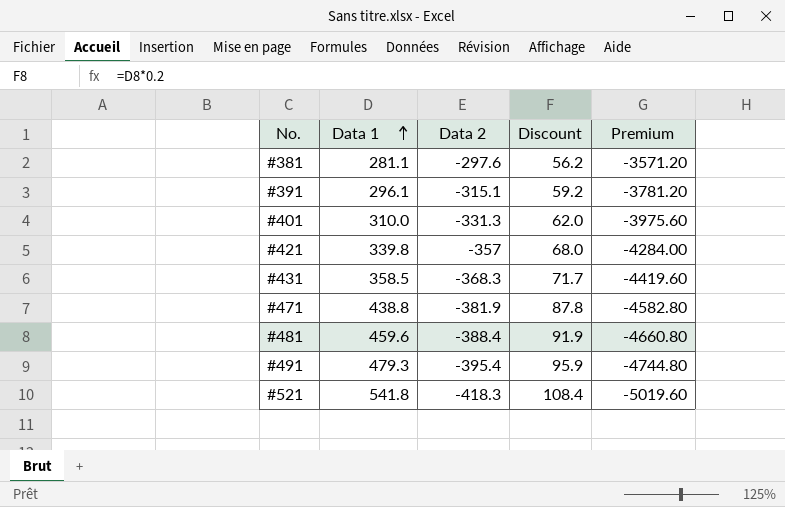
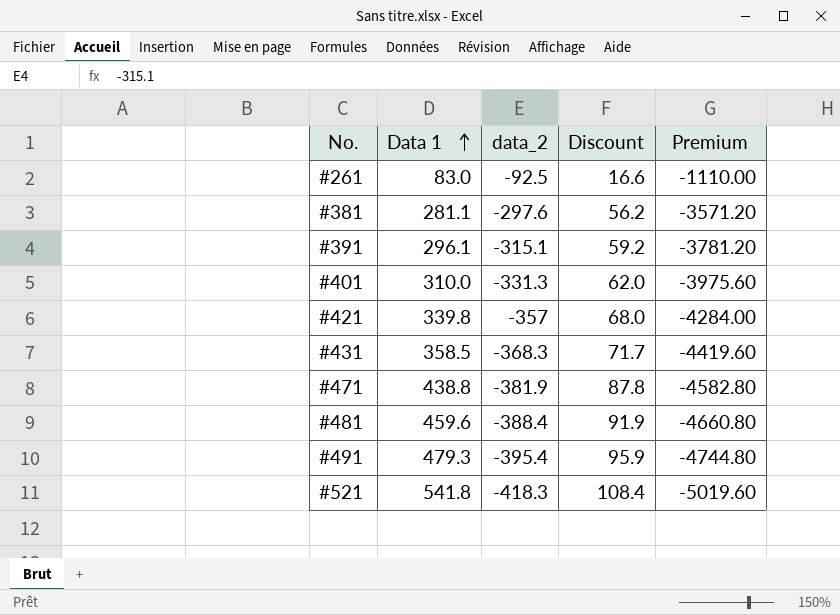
column name: Data 2 -> data_2
row #261: none -> 83.0 | -92.5 | 16.6 | -1110.00

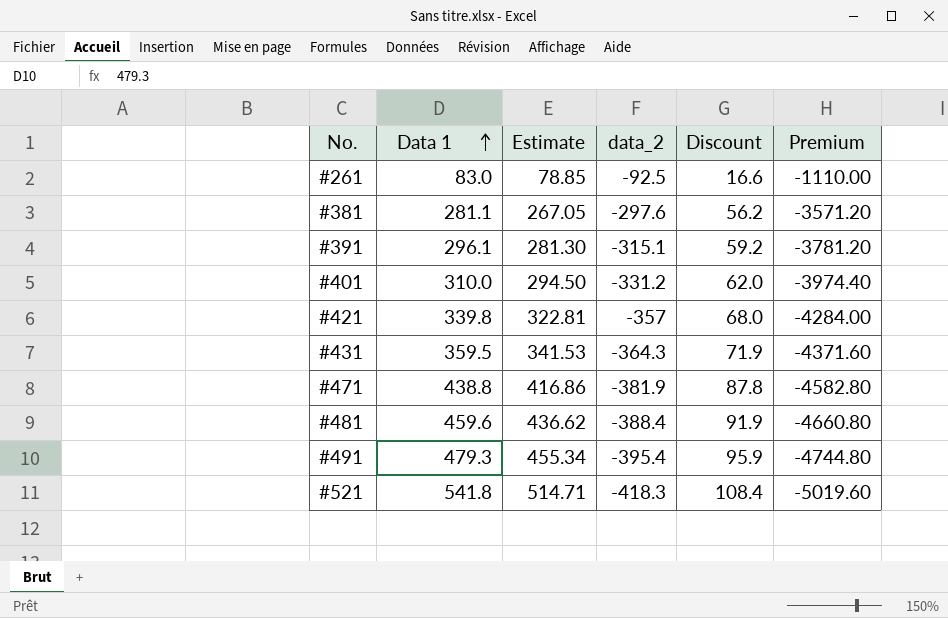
column Estimate | formula: none -> [Data 1] * 0.95
#401 | data_2: -331.3 -> -331.2
#401 | Premium: -3975.60 -> -3974.40
#431 | Data 1: 358.5 -> 359.5
#431 | data_2: -368.3 -> -364.3
#431 | Discount: 71.7 -> 71.9
#431 | Premium: -4419.60 -> -4371.60

